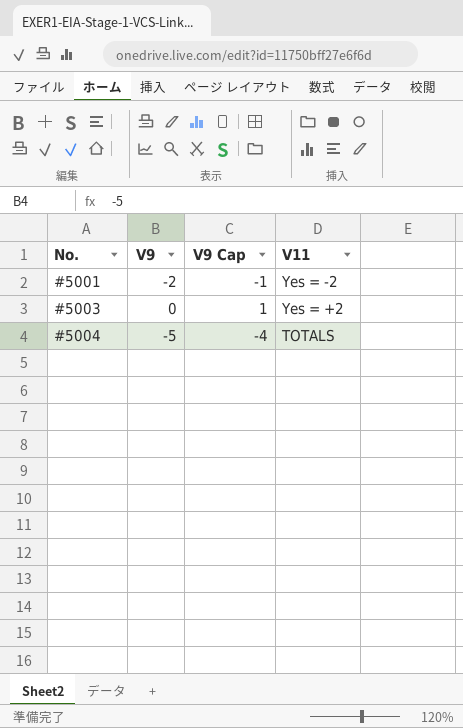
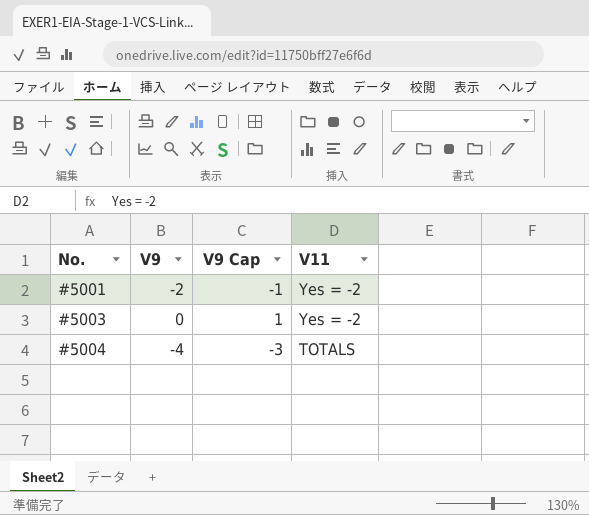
#5003 | V11: Yes = +2 -> Yes = -2
#5004 | V9: -5 -> -4
#5004 | V9 Cap: -4 -> -3

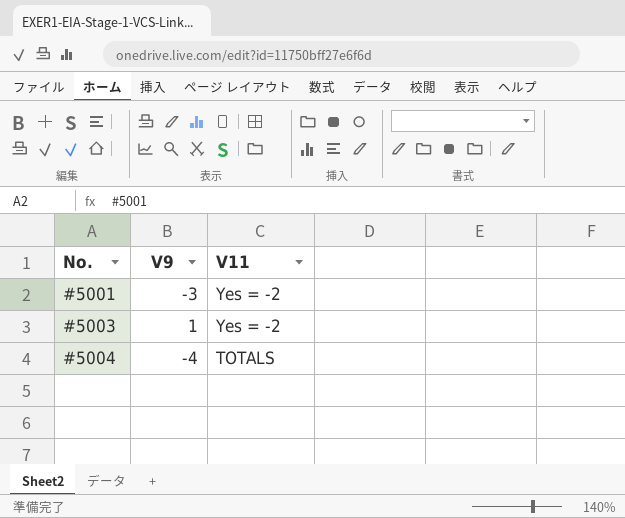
column V9 Cap | formula: [V9] + 1 -> none
#5001 | V9: -2 -> -3
#5003 | V9: 0 -> 1

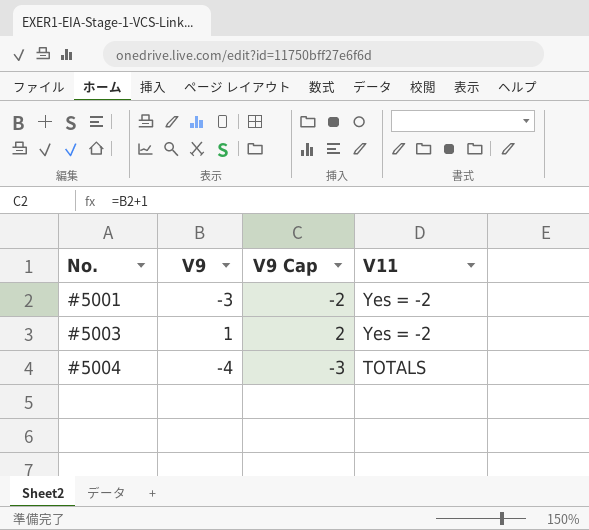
column V9 Cap | formula: none -> [V9] + 1

